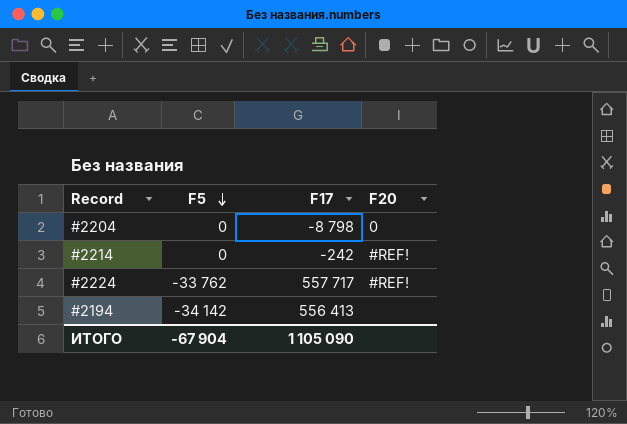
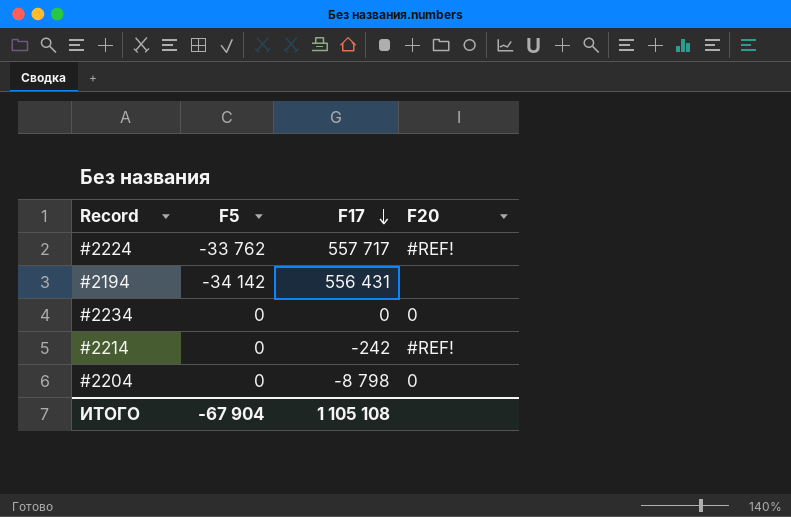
row order: F5 descending -> F17 descending
#2194 | F17: 556 413 -> 556 431
row #2234: none -> 0 | 0 | 0
ИТОГО | F17: 1 105 090 -> 1 105 108

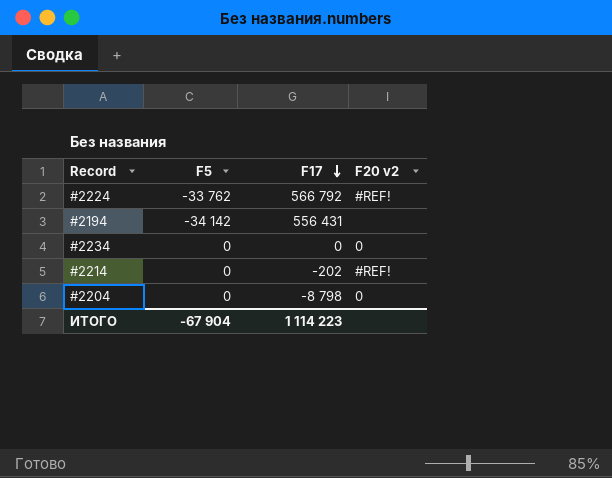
column name: F20 -> F20 v2
#2224 | F17: 557 717 -> 566 792
#2214 | F17: -242 -> -202
ИТОГО | F17: 1 105 108 -> 1 114 223

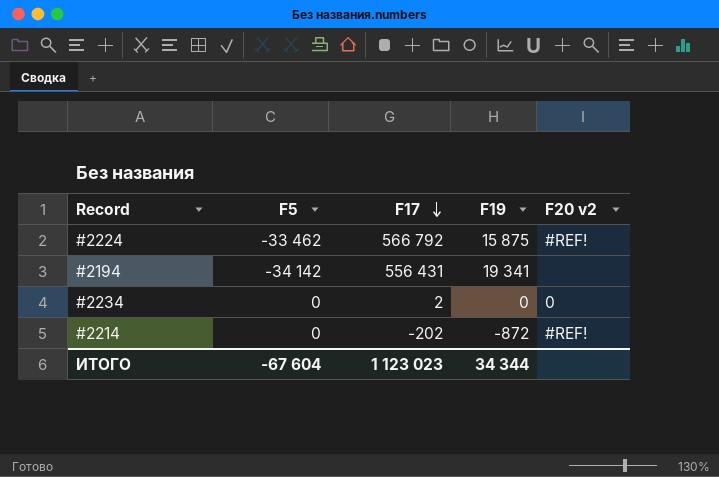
column F19 | position: none -> 4
row #2204: 0 | -8 798 | 0 -> none
#2224 | F5: -33 762 -> -33 462
#2234 | F17: 0 -> 2
ИТОГО | F5: -67 904 -> -67 604
ИТОГО | F17: 1 114 223 -> 1 123 023

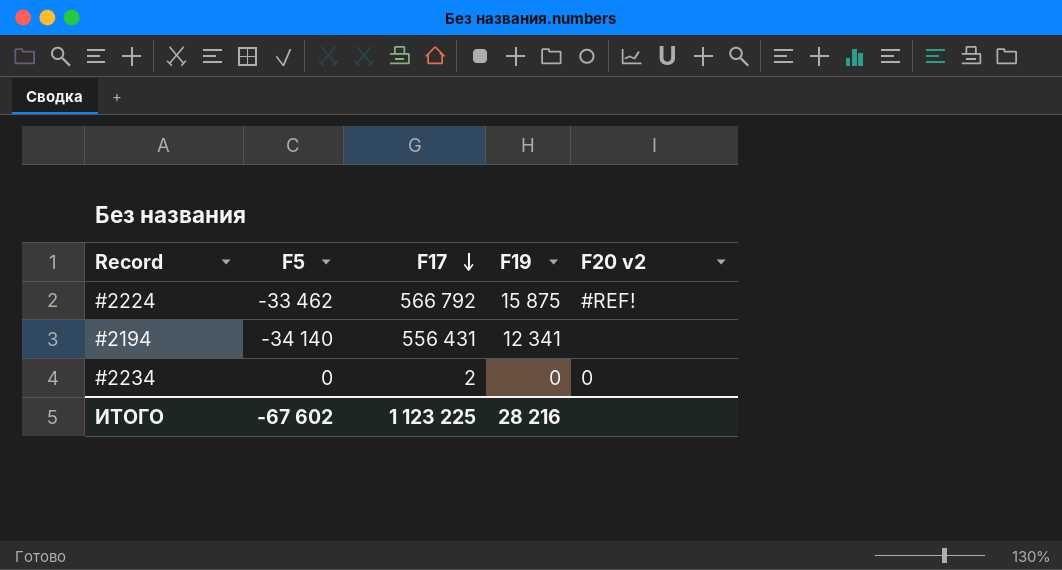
row #2214: 0 | -202 | -872 | #REF! -> none
#2194 | F5: -34 142 -> -34 140
#2194 | F19: 19 341 -> 12 341
ИТОГО | F5: -67 604 -> -67 602
ИТОГО | F17: 1 123 023 -> 1 123 225
ИТОГО | F19: 34 344 -> 28 216

